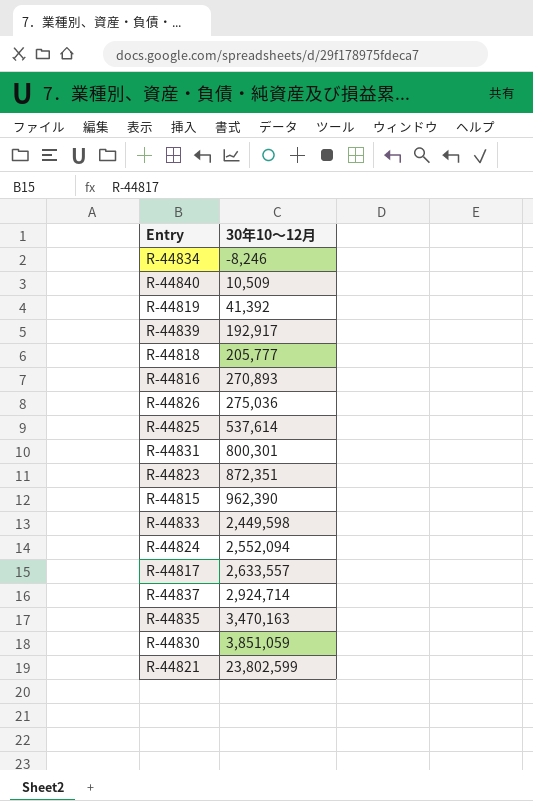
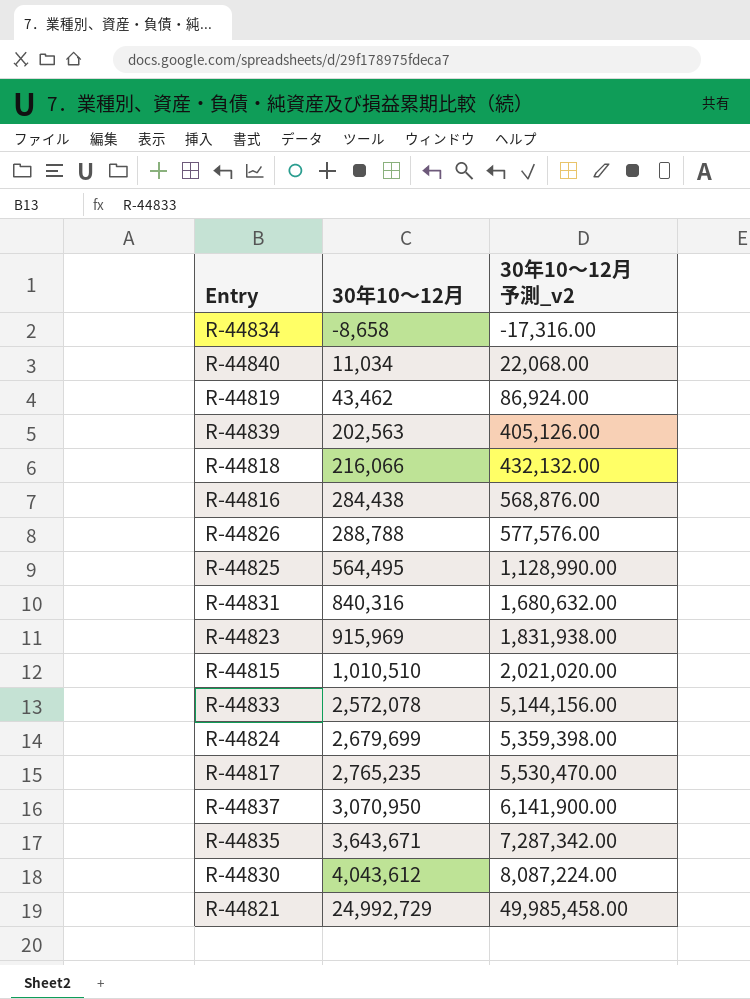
column 30年10～12月 予測_v2 | formula: none -> [30年10～12月] * 2
R-44834 | 30年10～12月: -8,246 -> -8,658
R-44840 | 30年10～12月: 10,509 -> 11,034
R-44819 | 30年10～12月: 41,392 -> 43,462
R-44839 | 30年10～12月: 192,917 -> 202,563
R-44818 | 30年10～12月: 205,777 -> 216,066
R-44816 | 30年10～12月: 270,893 -> 284,438
R-44826 | 30年10～12月: 275,036 -> 288,788
R-44825 | 30年10～12月: 537,614 -> 564,495
R-44831 | 30年10～12月: 800,301 -> 840,316
R-44823 | 30年10～12月: 872,351 -> 915,969
R-44815 | 30年10～12月: 962,390 -> 1,010,510
R-44833 | 30年10～12月: 2,449,598 -> 2,572,078
R-44824 | 30年10～12月: 2,552,094 -> 2,679,699
R-44817 | 30年10～12月: 2,633,557 -> 2,765,235
R-44837 | 30年10～12月: 2,924,714 -> 3,070,950
R-44835 | 30年10～12月: 3,470,163 -> 3,643,671
R-44830 | 30年10～12月: 3,851,059 -> 4,043,612
R-44821 | 30年10～12月: 23,802,599 -> 24,992,729

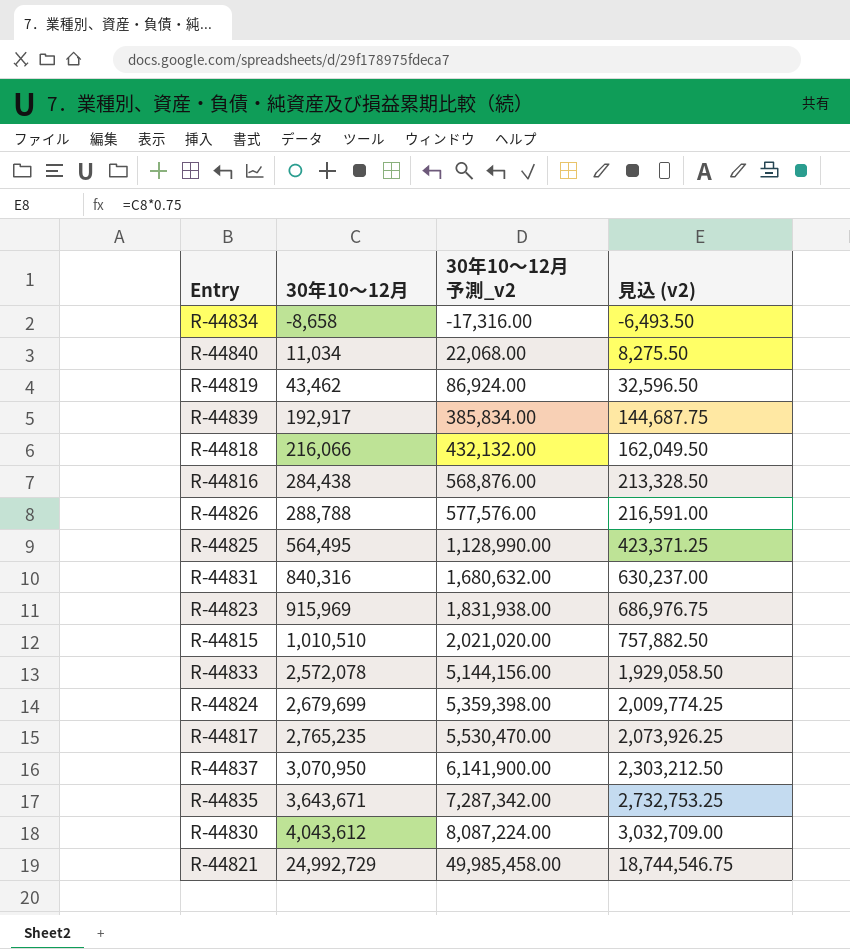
column 見込 (v2) | formula: none -> [30年10～12月] * 0.75
R-44839 | 30年10～12月: 202,563 -> 192,917
R-44839 | 30年10～12月 予測_v2: 405,126.00 -> 385,834.00

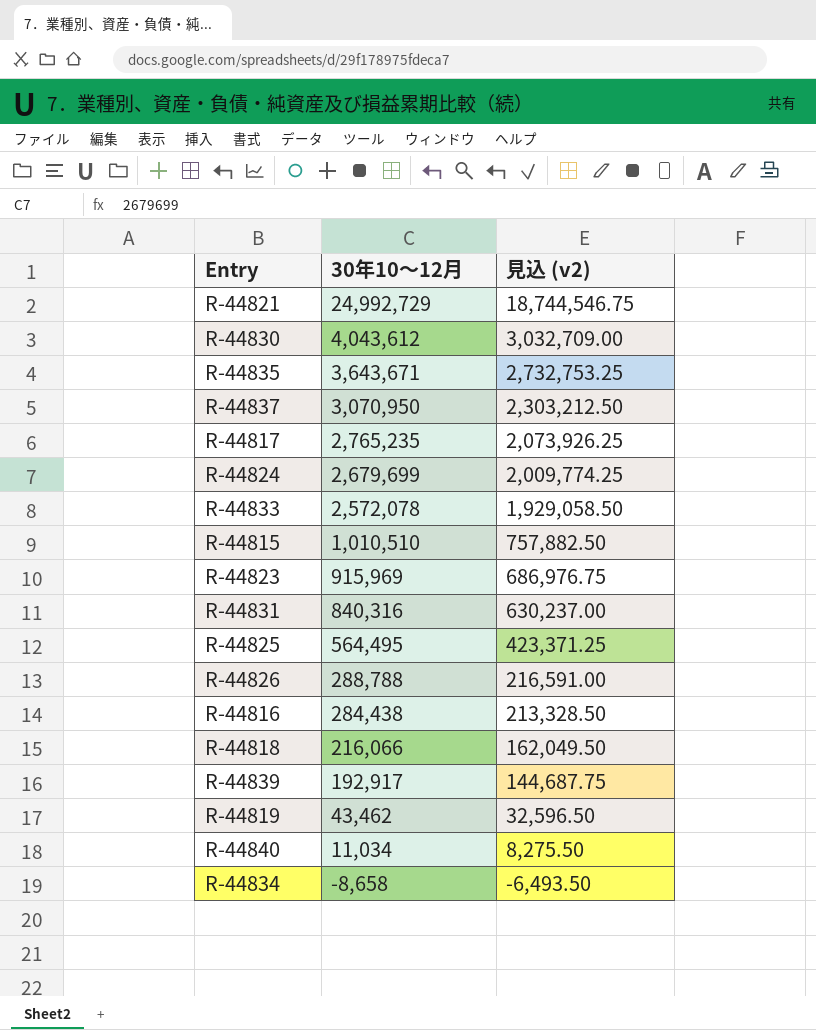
row order: 30年10～12月 ascending -> 30年10～12月 descending
column 30年10～12月 予測_v2 | formula: [30年10～12月] * 2 -> none

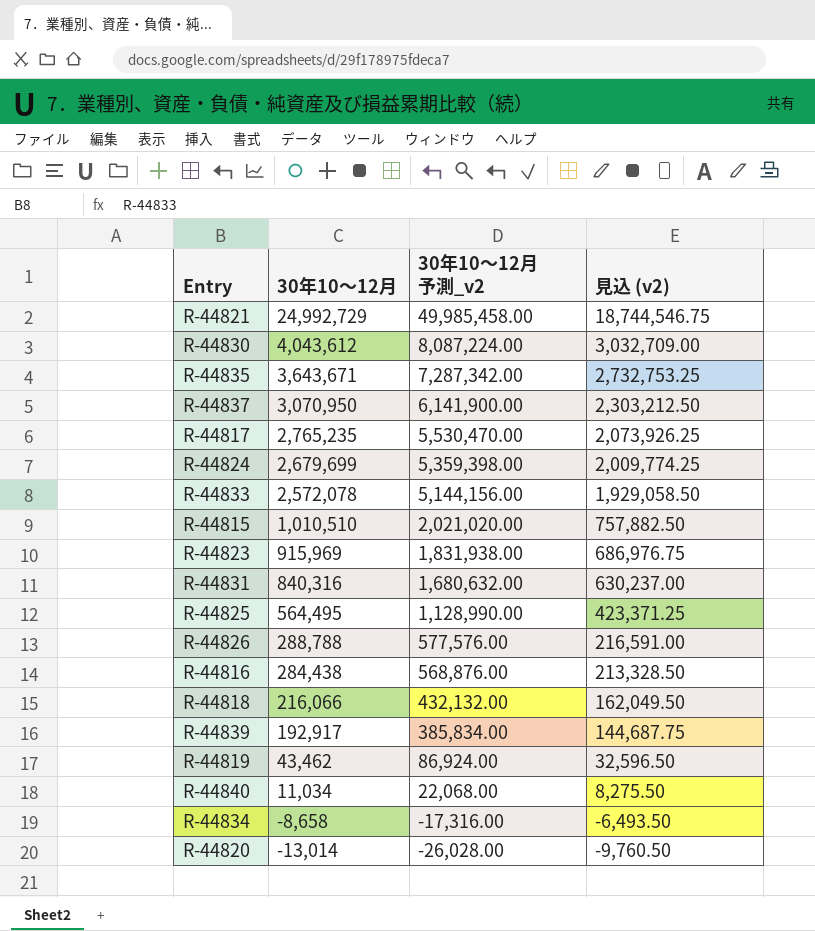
column 30年10～12月 予測_v2 | formula: none -> [30年10～12月] * 2
row R-44820: none -> -13,014 | -26,028.00 | -9,760.50

